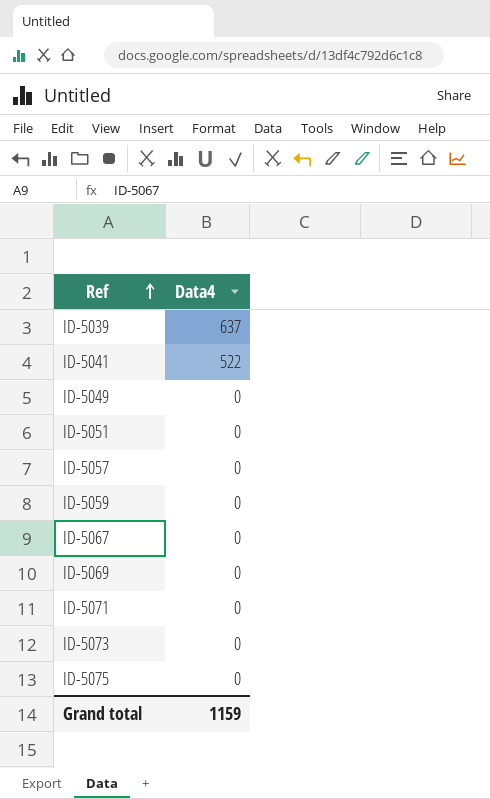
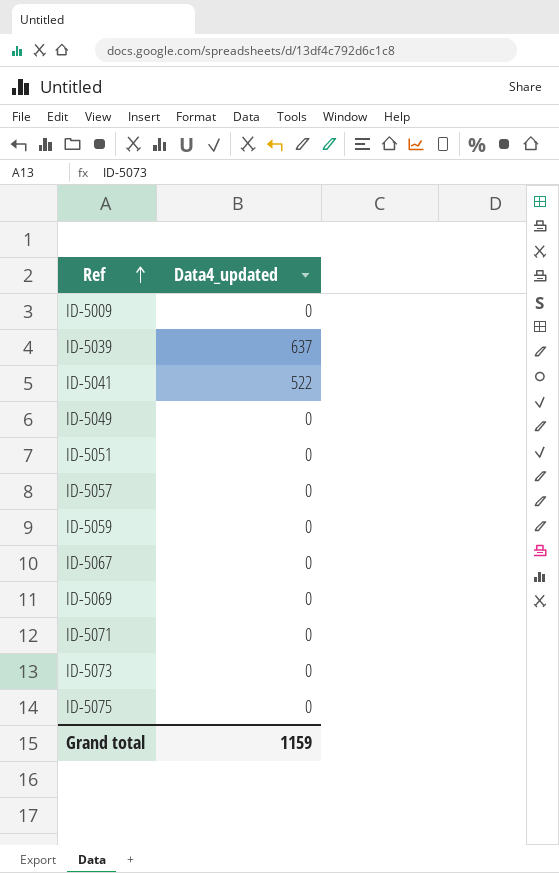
column name: Data4 -> Data4_updated
row ID-5009: none -> 0

